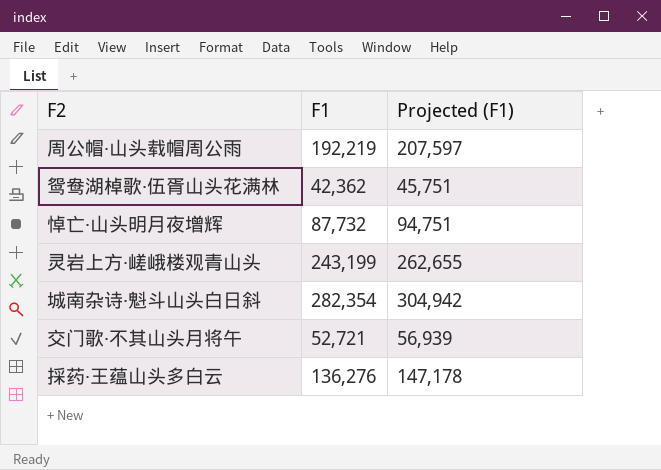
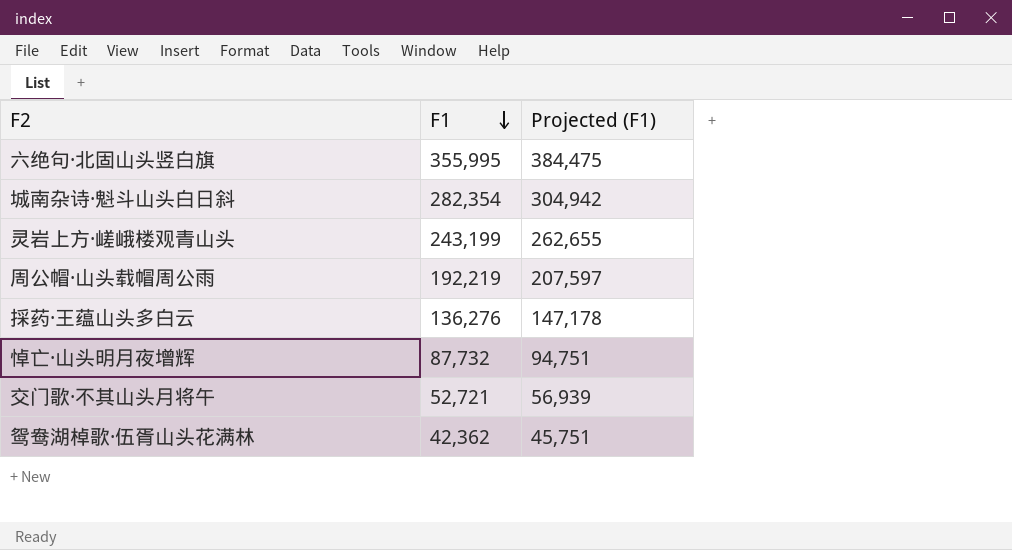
row order: none -> F1 descending
row 六绝句·北固山头竖白旗: none -> 355,995 | 384,475

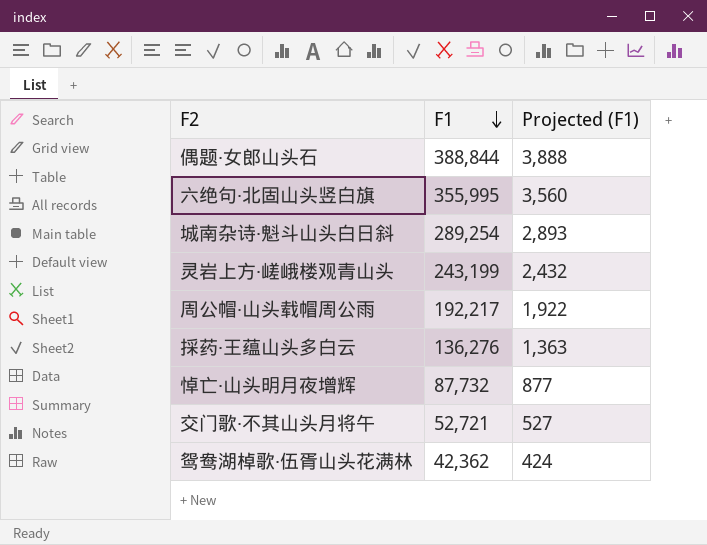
column Projected (F1) | formula: [F1] * 1.08 -> [F1] * 0.01
row 偶题·女郎山头石: none -> 388,844 | 3,888
城南杂诗·魁斗山头白日斜 | F1: 282,354 -> 289,254
周公帽·山头载帽周公雨 | F1: 192,219 -> 192,217

